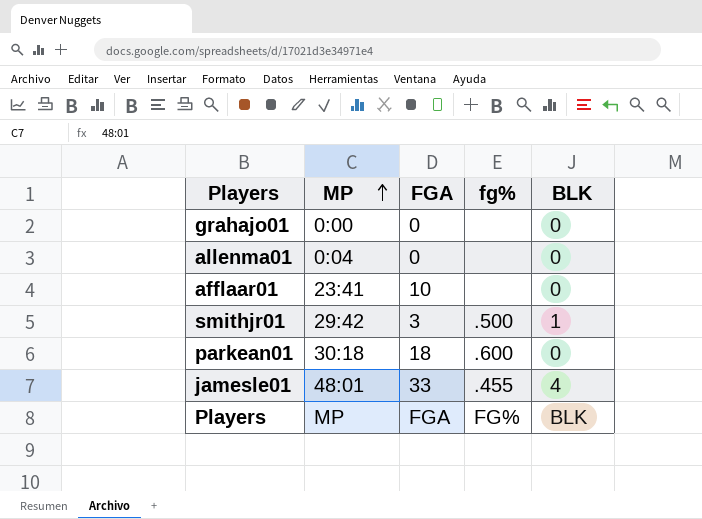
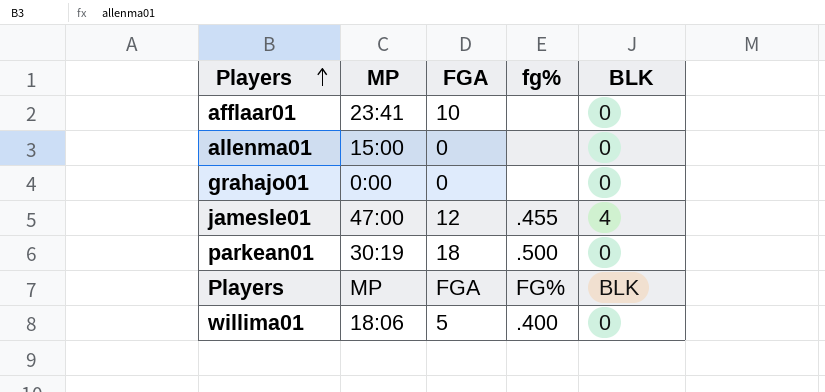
row order: MP ascending -> Players ascending
row smithjr01: 29:42 | 3 | .500 | 1 -> none
allenma01 | MP: 0:04 -> 15:00
jamesle01 | MP: 48:01 -> 47:00
jamesle01 | FGA: 33 -> 12
parkean01 | MP: 30:18 -> 30:19
parkean01 | fg%: .600 -> .500
row willima01: none -> 18:06 | 5 | .400 | 0

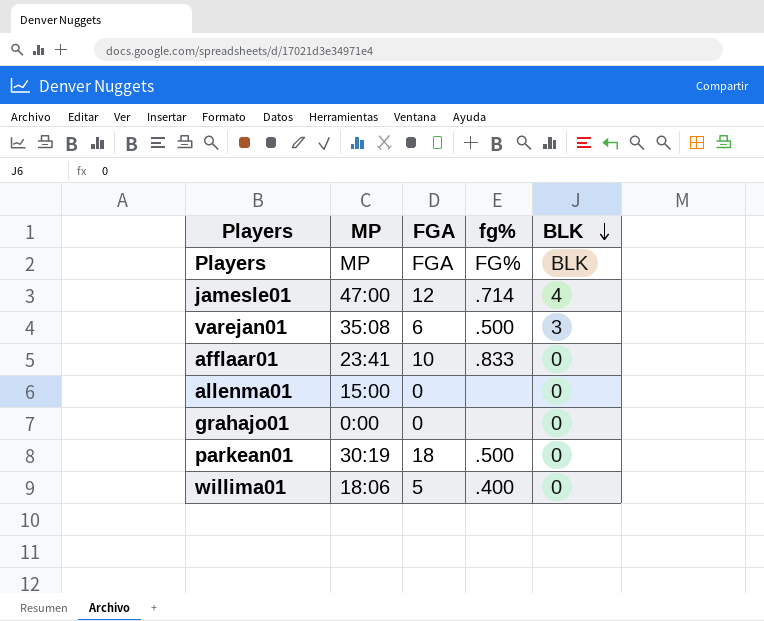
row order: Players ascending -> BLK descending
jamesle01 | fg%: .455 -> .714
row varejan01: none -> 35:08 | 6 | .500 | 3
afflaar01 | fg%: none -> .833

